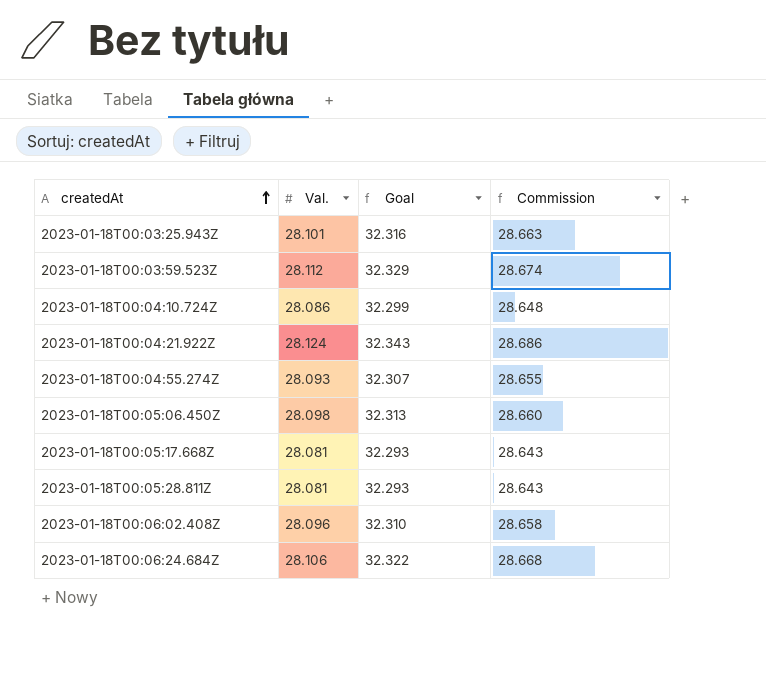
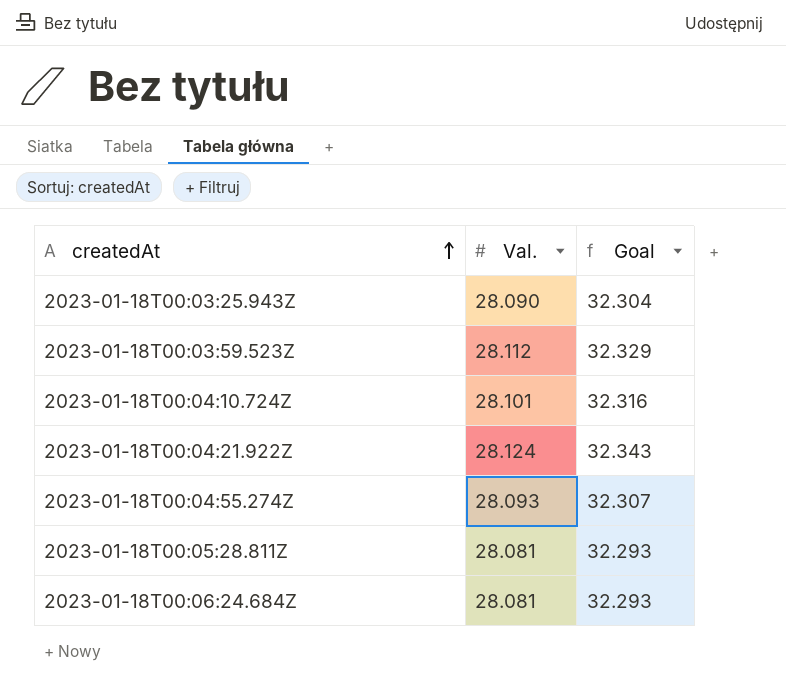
column Commission | formula: [Val.] * 1.02 -> none
row 2023-01-18T00:05:06.450Z: 28.098 | 32.313 | 28.660 -> none
row 2023-01-18T00:05:17.668Z: 28.081 | 32.293 | 28.643 -> none
row 2023-01-18T00:06:02.408Z: 28.096 | 32.310 | 28.658 -> none
2023-01-18T00:03:25.943Z | Val.: 28.101 -> 28.090
2023-01-18T00:03:25.943Z | Goal: 32.316 -> 32.304
2023-01-18T00:04:10.724Z | Val.: 28.086 -> 28.101
2023-01-18T00:04:10.724Z | Goal: 32.299 -> 32.316
2023-01-18T00:06:24.684Z | Val.: 28.106 -> 28.081
2023-01-18T00:06:24.684Z | Goal: 32.322 -> 32.293

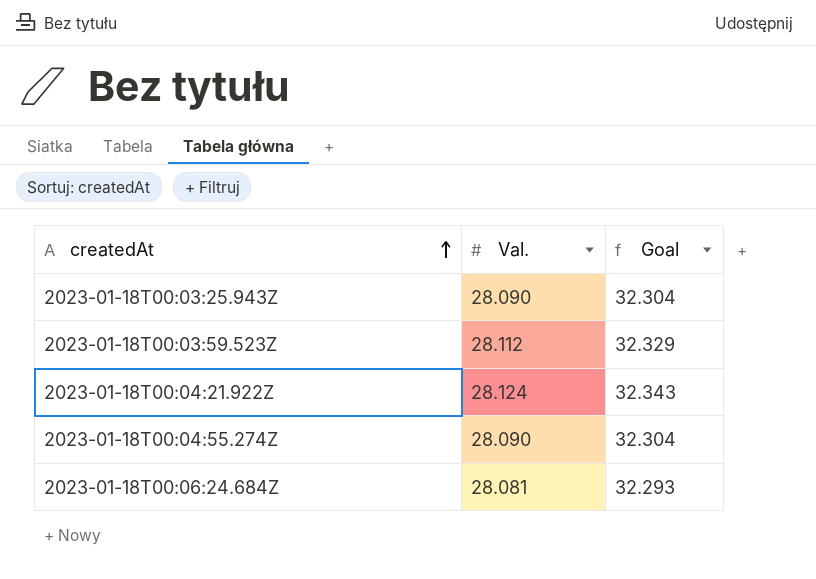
row 2023-01-18T00:04:10.724Z: 28.101 | 32.316 -> none
row 2023-01-18T00:05:28.811Z: 28.081 | 32.293 -> none
2023-01-18T00:04:55.274Z | Val.: 28.093 -> 28.090
2023-01-18T00:04:55.274Z | Goal: 32.307 -> 32.304

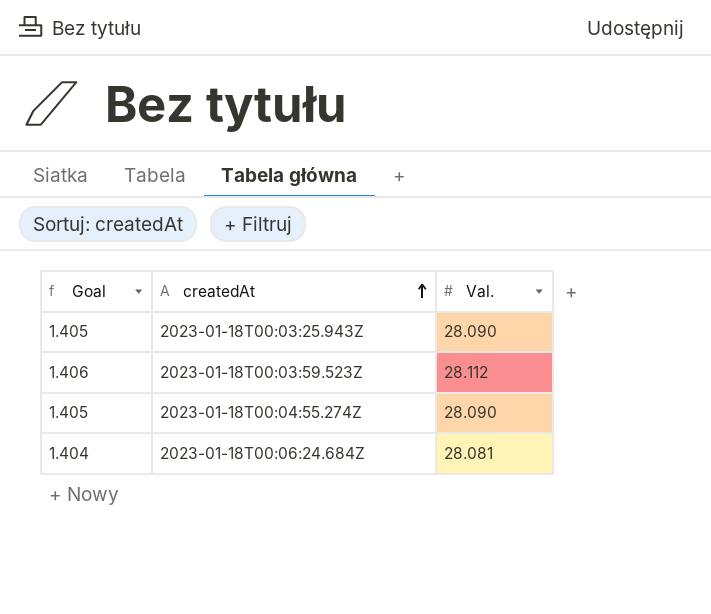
column Goal | formula: [Val.] * 1.15 -> [Val.] * 0.05
column Goal | position: 3 -> 1
row 2023-01-18T00:04:21.922Z: 28.124 | 32.343 -> none

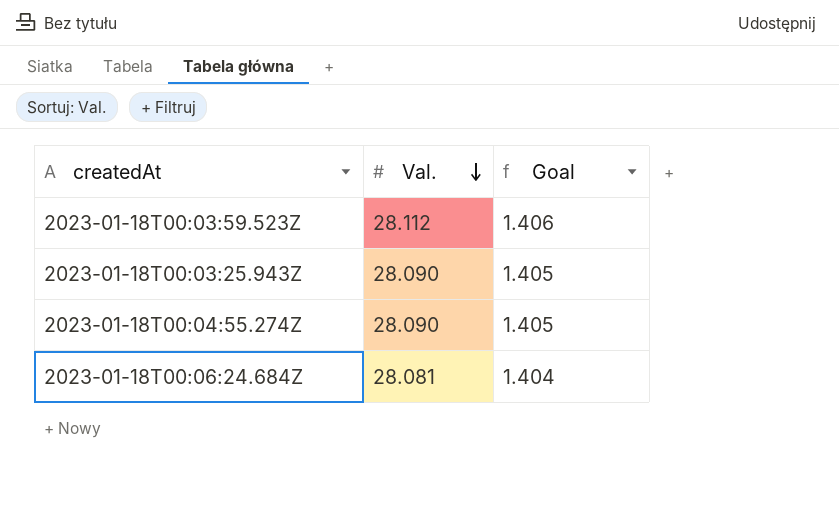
row order: createdAt ascending -> Val. descending
column Goal | position: 1 -> 3

